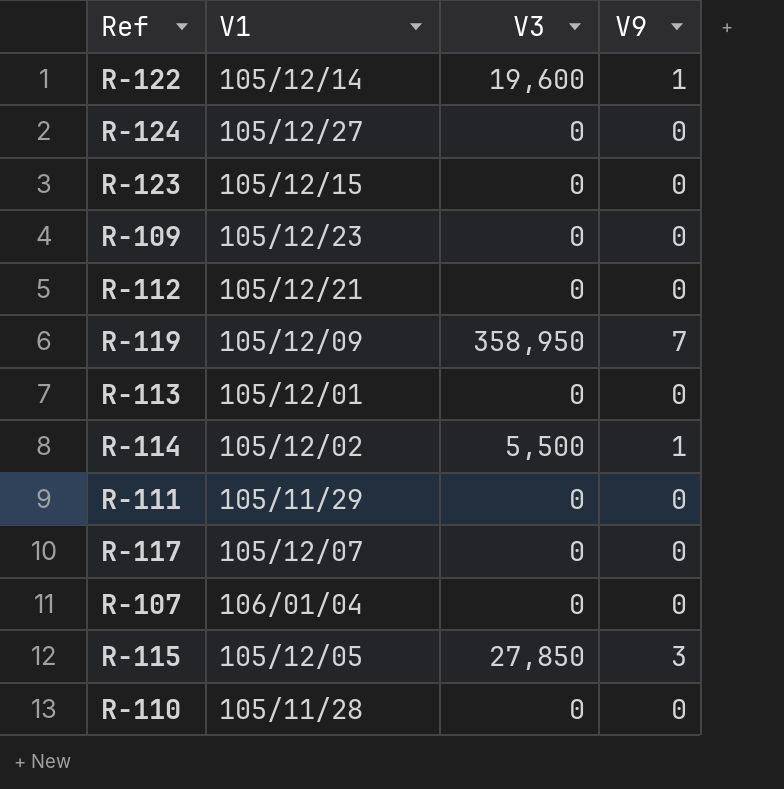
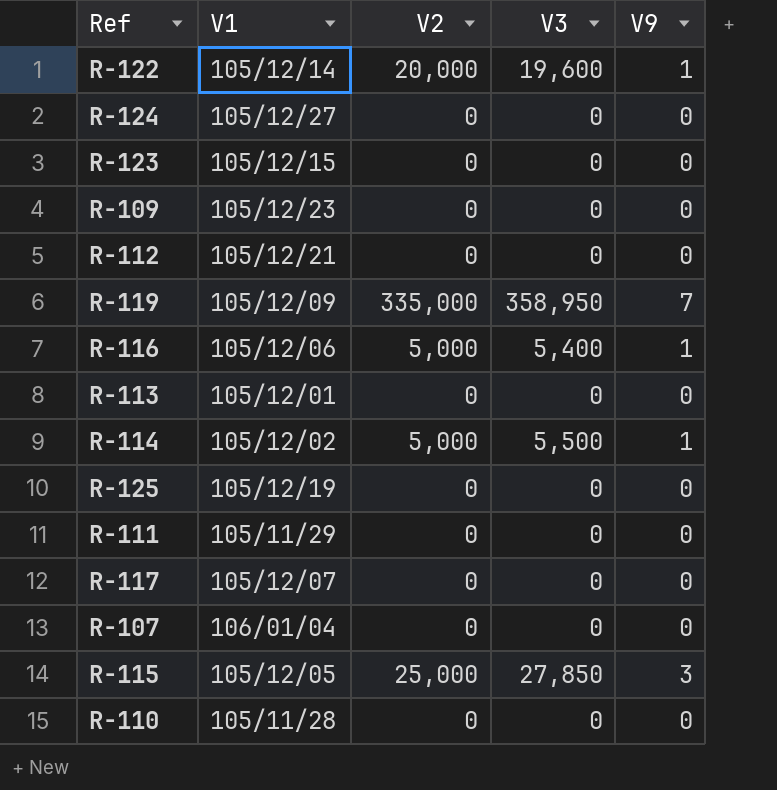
column V2 | position: none -> 3
row R-116: none -> 105/12/06 | 5,000 | 5,400 | 1
row R-125: none -> 105/12/19 | 0 | 0 | 0

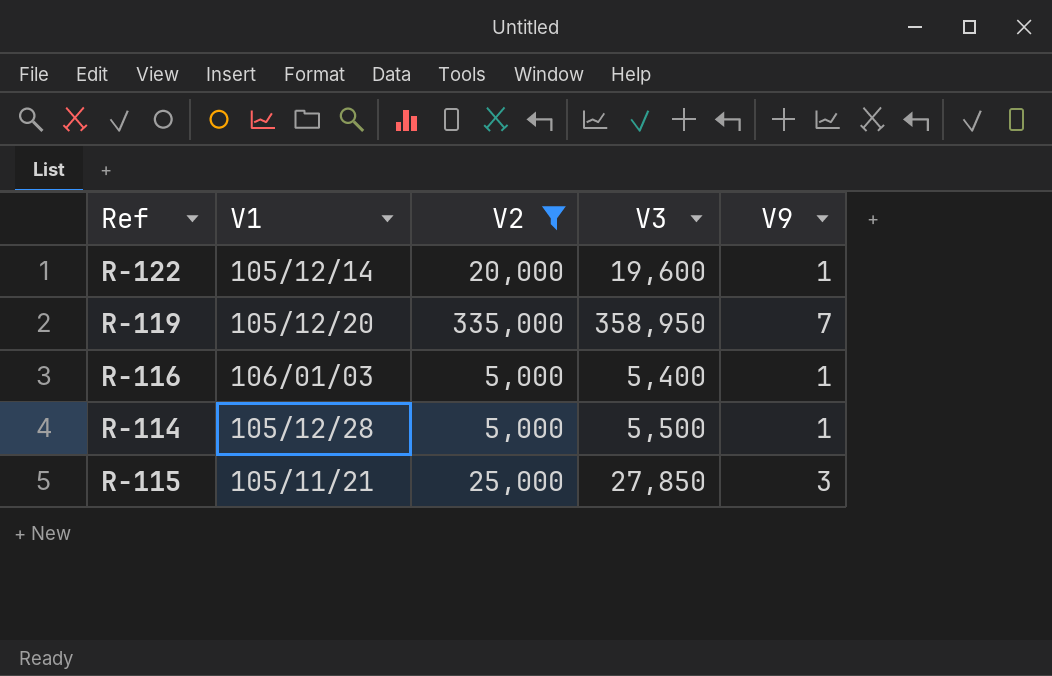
filter: none -> V2 != 0
R-119 | V1: 105/12/09 -> 105/12/20
R-116 | V1: 105/12/06 -> 106/01/03
R-114 | V1: 105/12/02 -> 105/12/28
R-115 | V1: 105/12/05 -> 105/11/21

